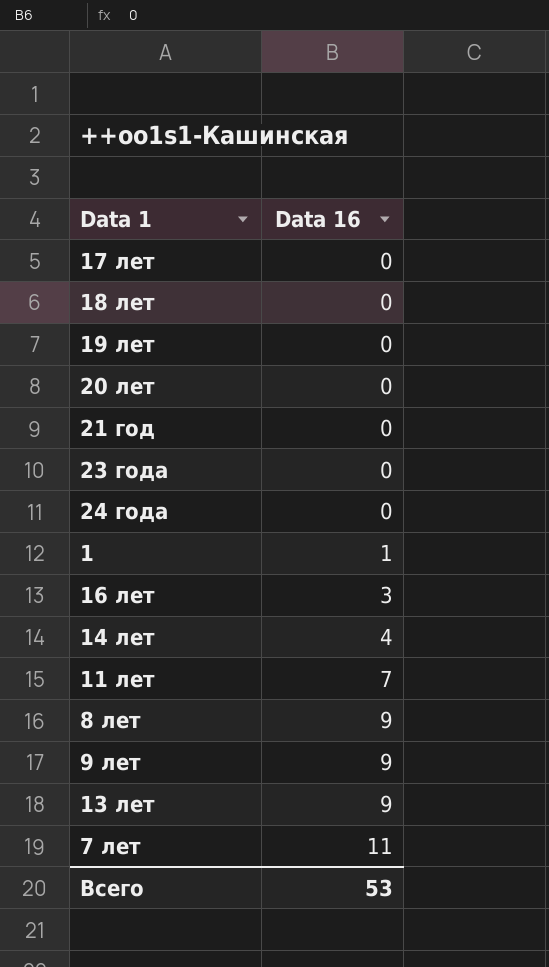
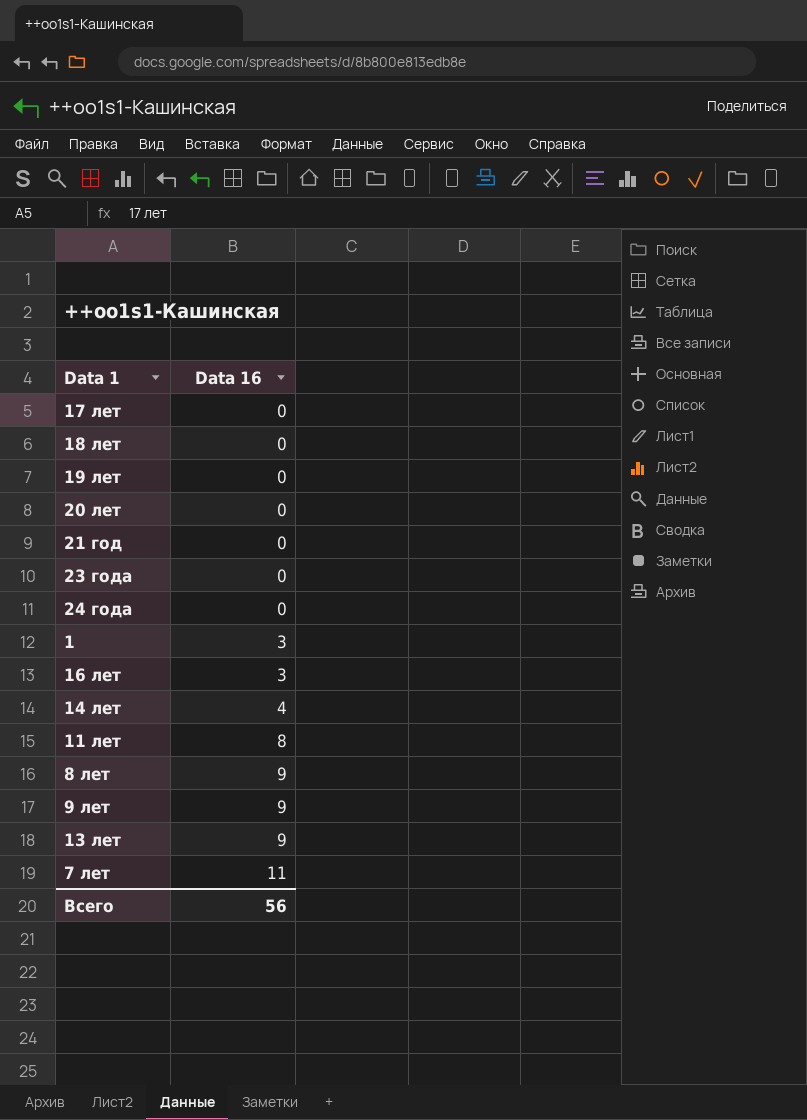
1 | Data 16: 1 -> 3
11 лет | Data 16: 7 -> 8
Всего | Data 16: 53 -> 56

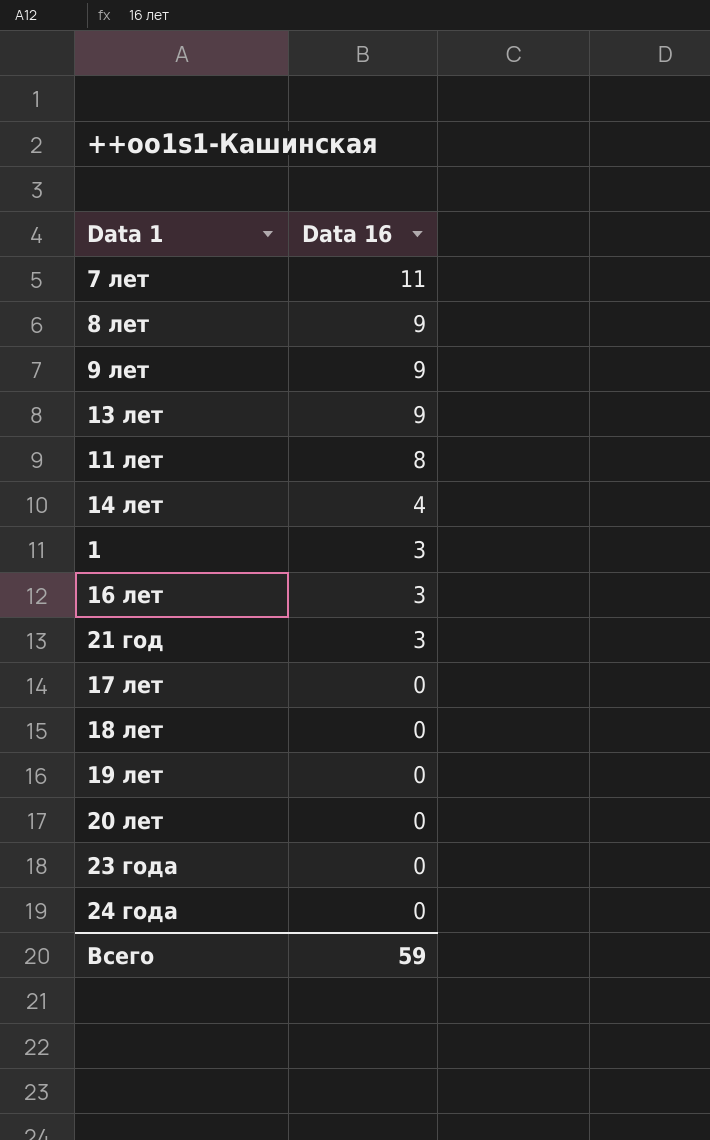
row order: Data 16 ascending -> Data 16 descending
21 год | Data 16: 0 -> 3
Всего | Data 16: 56 -> 59

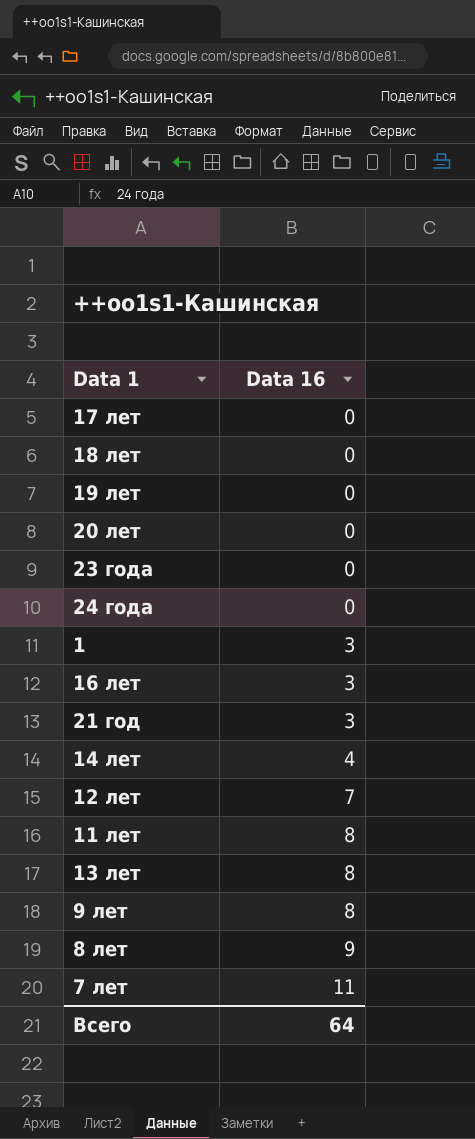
row order: Data 16 descending -> Data 16 ascending
row 12 лет: none -> 7
13 лет | Data 16: 9 -> 8
9 лет | Data 16: 9 -> 8
Всего | Data 16: 59 -> 64

